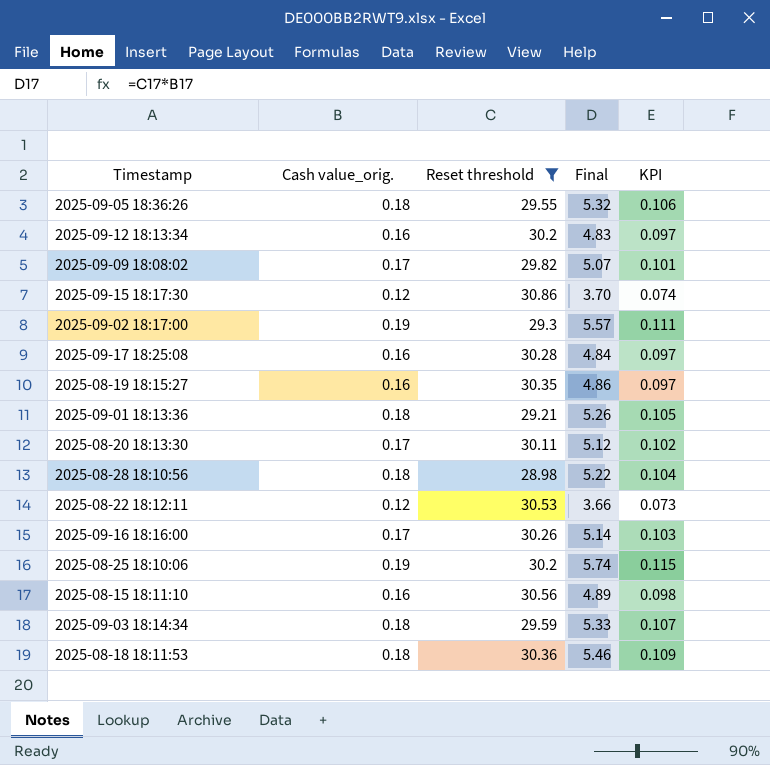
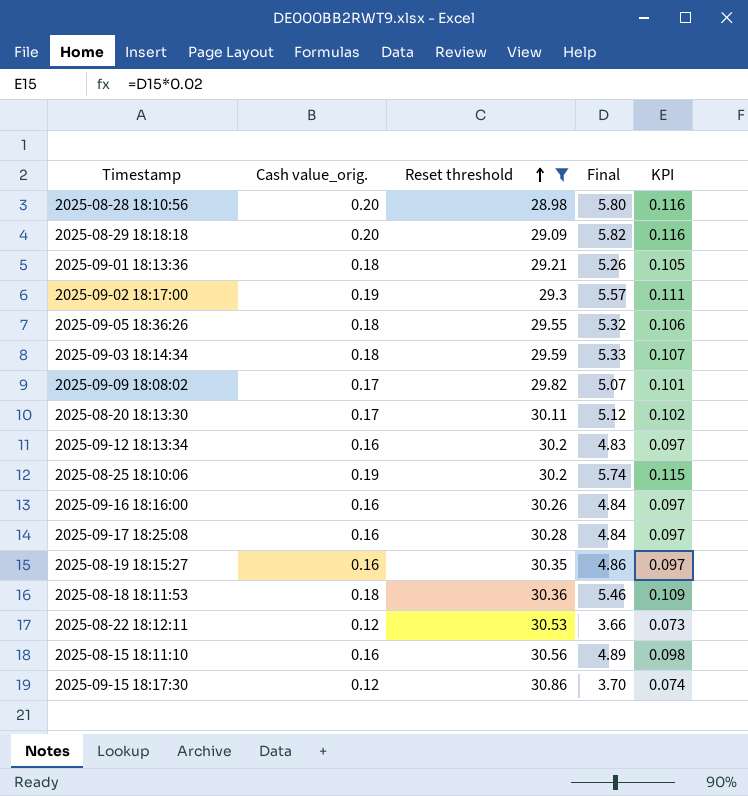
row order: none -> Reset threshold ascending
2025-08-28 18:10:56 | Cash value_orig.: 0.18 -> 0.20
2025-08-28 18:10:56 | Final: 5.22 -> 5.80
2025-08-28 18:10:56 | KPI: 0.104 -> 0.116
row 2025-08-29 18:18:18: none -> 0.20 | 29.09 | 5.82 | 0.116
2025-09-16 18:16:00 | Cash value_orig.: 0.17 -> 0.16
2025-09-16 18:16:00 | Final: 5.14 -> 4.84
2025-09-16 18:16:00 | KPI: 0.103 -> 0.097

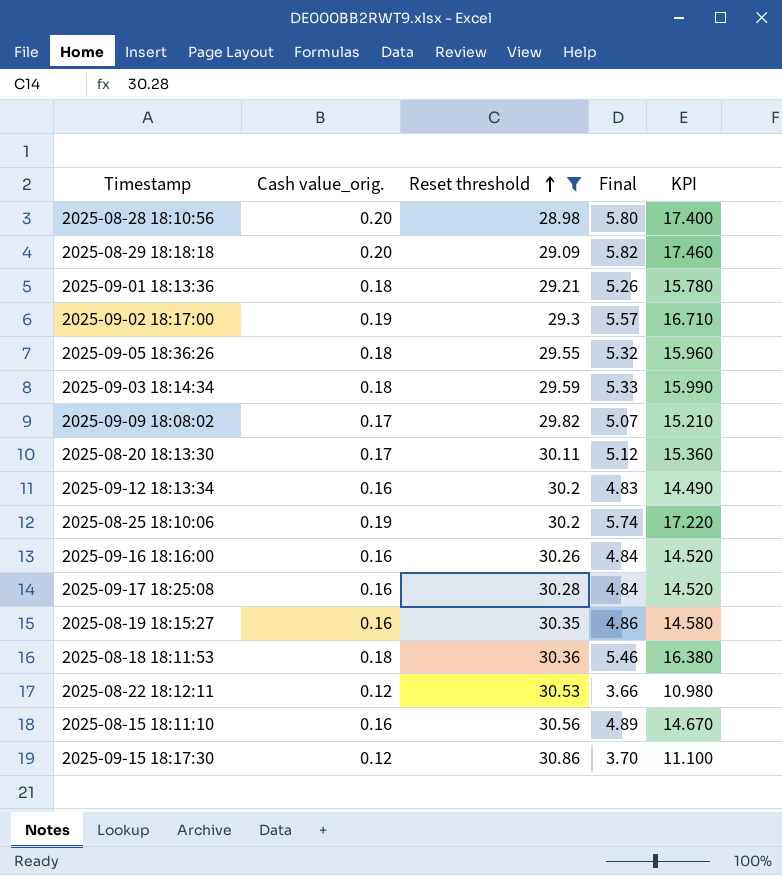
column KPI | formula: [Final] * 0.02 -> [Final] * 3

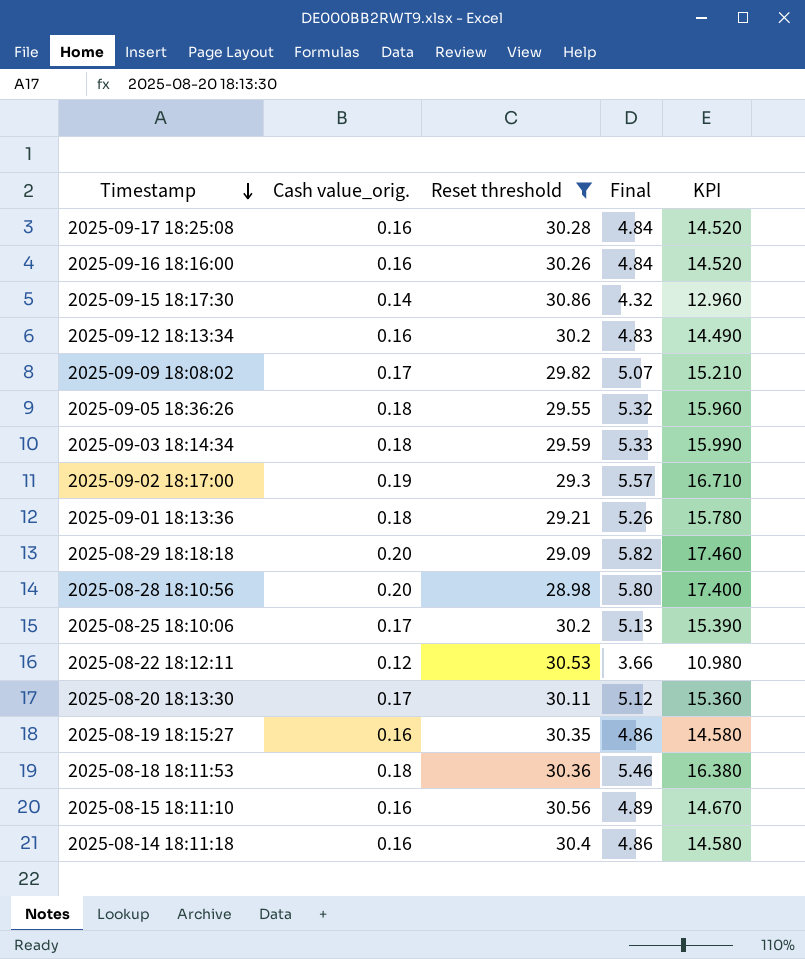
row order: Reset threshold ascending -> Timestamp descending
2025-09-15 18:17:30 | Cash value_orig.: 0.12 -> 0.14
2025-09-15 18:17:30 | Final: 3.70 -> 4.32
2025-09-15 18:17:30 | KPI: 11.100 -> 12.960
2025-08-25 18:10:06 | Cash value_orig.: 0.19 -> 0.17
2025-08-25 18:10:06 | Final: 5.74 -> 5.13
2025-08-25 18:10:06 | KPI: 17.220 -> 15.390
row 2025-08-14 18:11:18: none -> 0.16 | 30.4 | 4.86 | 14.580

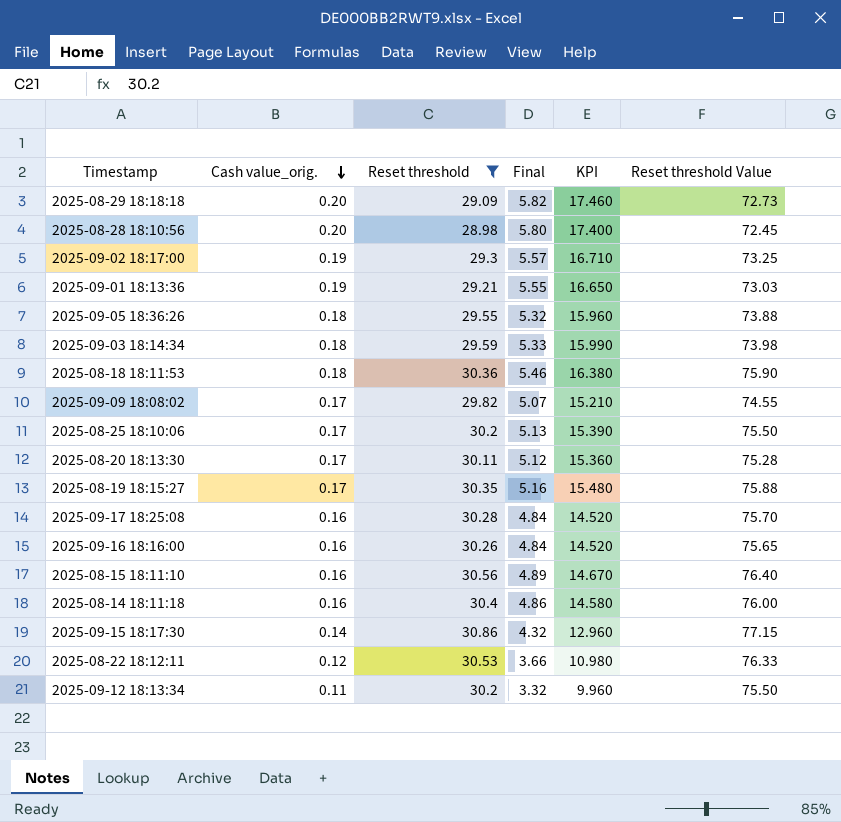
row order: Timestamp descending -> Cash value_orig. descending
column Reset threshold Value | formula: none -> [Reset threshold] * 2.5
2025-09-01 18:13:36 | Cash value_orig.: 0.18 -> 0.19
2025-09-01 18:13:36 | Final: 5.26 -> 5.55
2025-09-01 18:13:36 | KPI: 15.780 -> 16.650
2025-08-19 18:15:27 | Cash value_orig.: 0.16 -> 0.17
2025-08-19 18:15:27 | Final: 4.86 -> 5.16
2025-08-19 18:15:27 | KPI: 14.580 -> 15.480
2025-09-12 18:13:34 | Cash value_orig.: 0.16 -> 0.11
2025-09-12 18:13:34 | Final: 4.83 -> 3.32
2025-09-12 18:13:34 | KPI: 14.490 -> 9.960

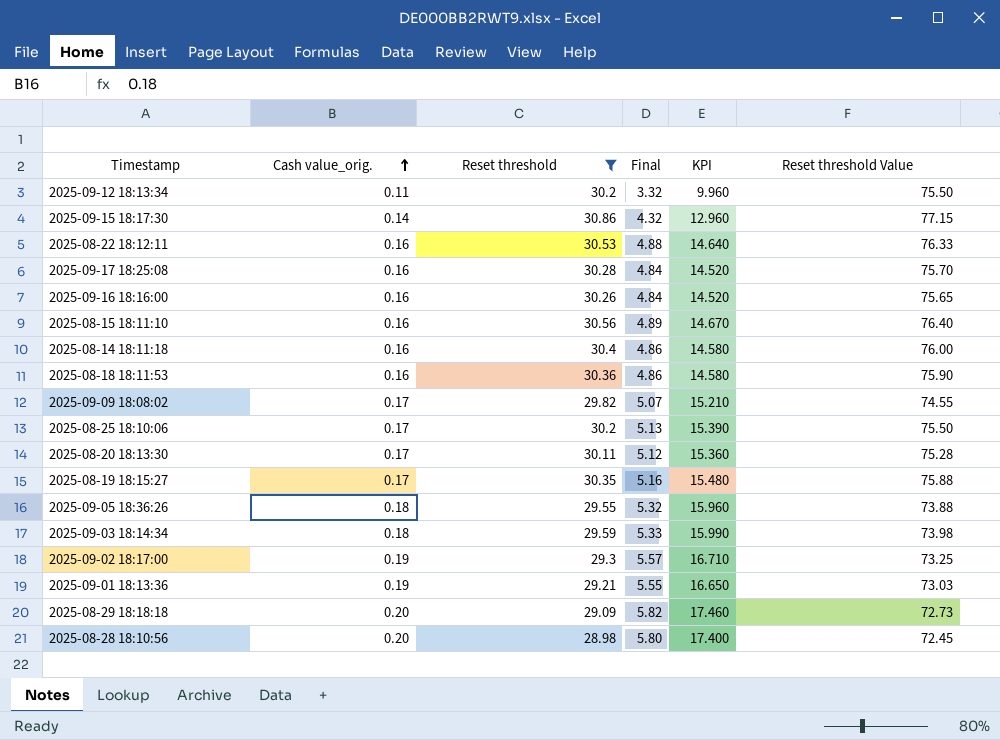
row order: Cash value_orig. descending -> Cash value_orig. ascending
2025-08-22 18:12:11 | Cash value_orig.: 0.12 -> 0.16
2025-08-22 18:12:11 | Final: 3.66 -> 4.88
2025-08-22 18:12:11 | KPI: 10.980 -> 14.640
2025-08-18 18:11:53 | Cash value_orig.: 0.18 -> 0.16
2025-08-18 18:11:53 | Final: 5.46 -> 4.86
2025-08-18 18:11:53 | KPI: 16.380 -> 14.580

